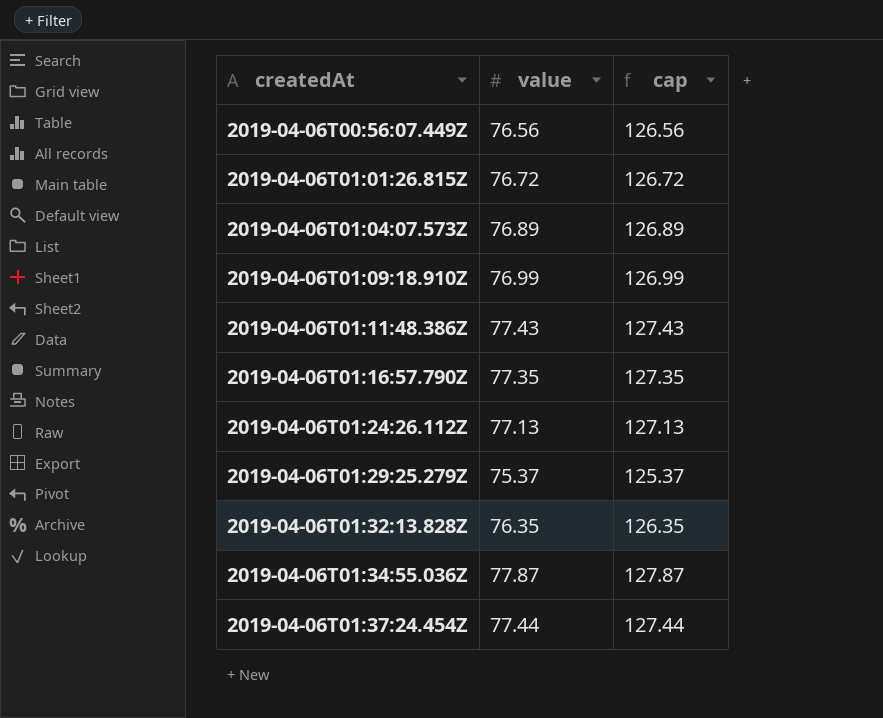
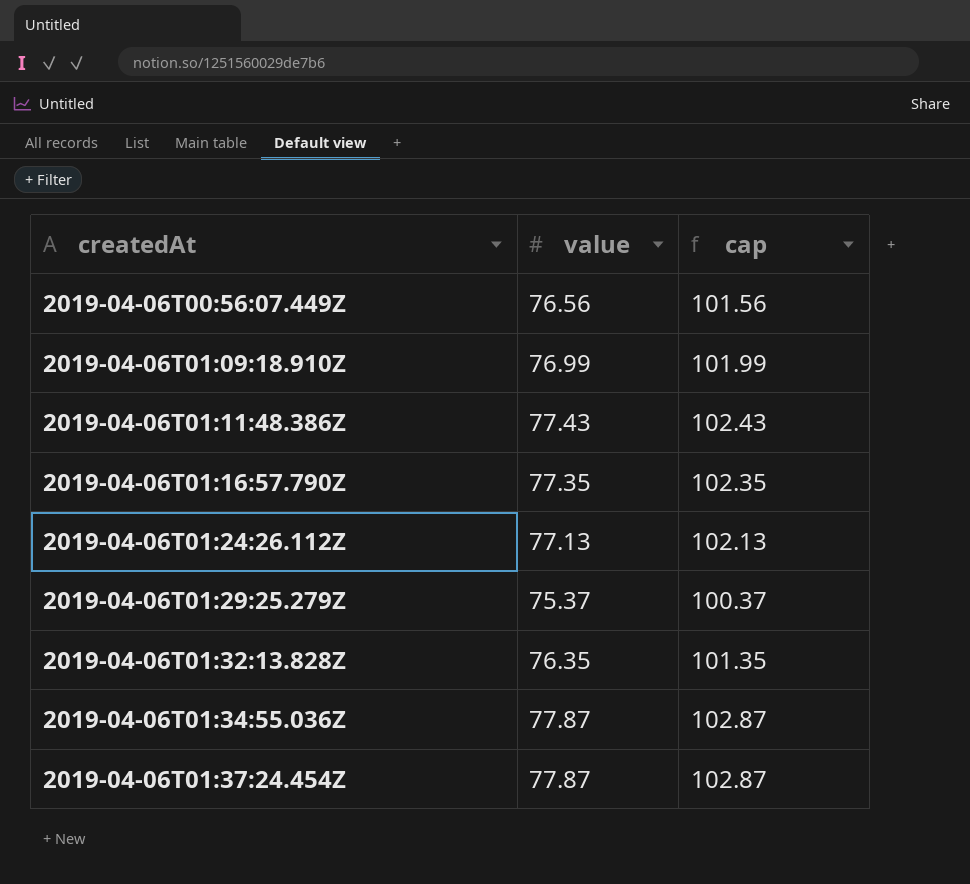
column cap | formula: [value] + 50 -> [value] + 25
row 2019-04-06T01:01:26.815Z: 76.72 | 126.72 -> none
row 2019-04-06T01:04:07.573Z: 76.89 | 126.89 -> none
2019-04-06T01:37:24.454Z | value: 77.44 -> 77.87

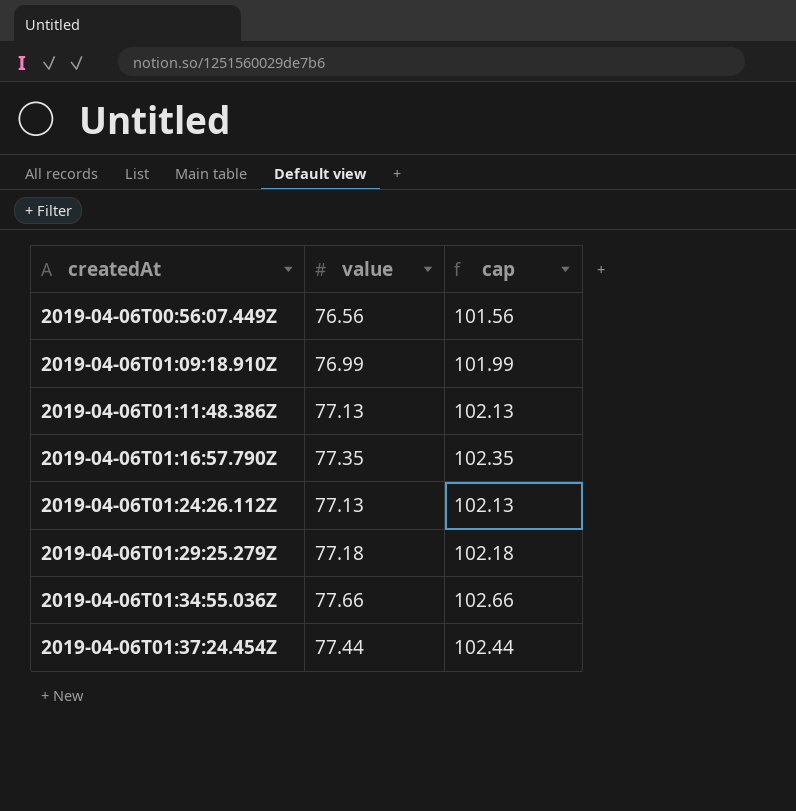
row 2019-04-06T01:32:13.828Z: 76.35 | 101.35 -> none
2019-04-06T01:11:48.386Z | value: 77.43 -> 77.13
2019-04-06T01:11:48.386Z | cap: 102.43 -> 102.13
2019-04-06T01:29:25.279Z | value: 75.37 -> 77.18
2019-04-06T01:29:25.279Z | cap: 100.37 -> 102.18
2019-04-06T01:34:55.036Z | value: 77.87 -> 77.66
2019-04-06T01:34:55.036Z | cap: 102.87 -> 102.66
2019-04-06T01:37:24.454Z | value: 77.87 -> 77.44
2019-04-06T01:37:24.454Z | cap: 102.87 -> 102.44

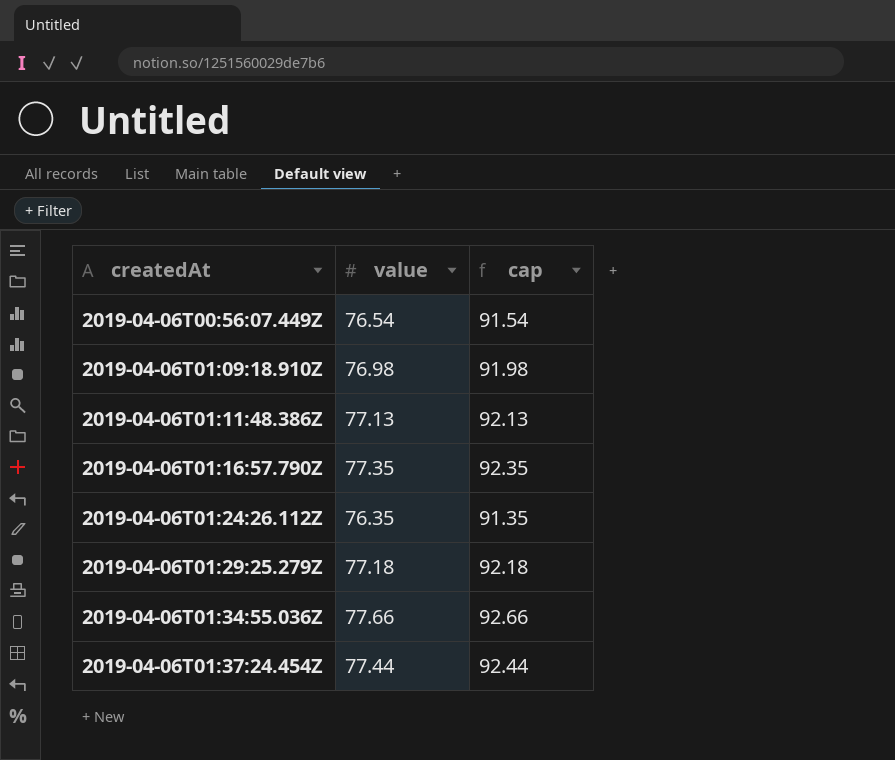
column cap | formula: [value] + 25 -> [value] + 15
2019-04-06T00:56:07.449Z | value: 76.56 -> 76.54
2019-04-06T01:09:18.910Z | value: 76.99 -> 76.98
2019-04-06T01:24:26.112Z | value: 77.13 -> 76.35

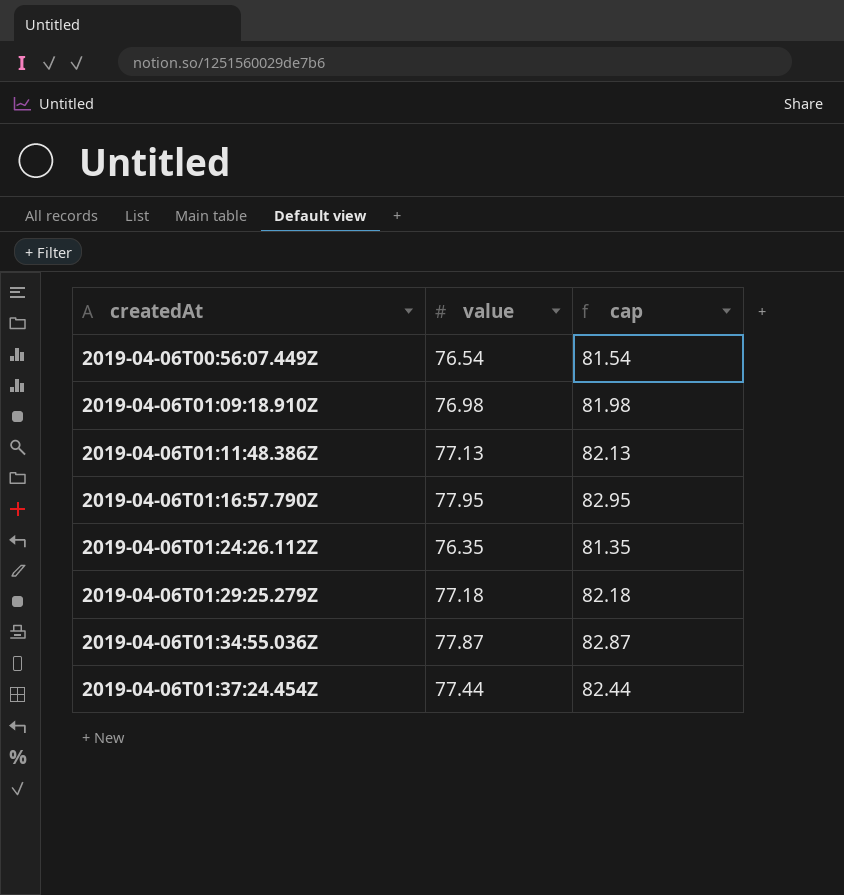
column cap | formula: [value] + 15 -> [value] + 5
2019-04-06T01:16:57.790Z | value: 77.35 -> 77.95
2019-04-06T01:34:55.036Z | value: 77.66 -> 77.87

